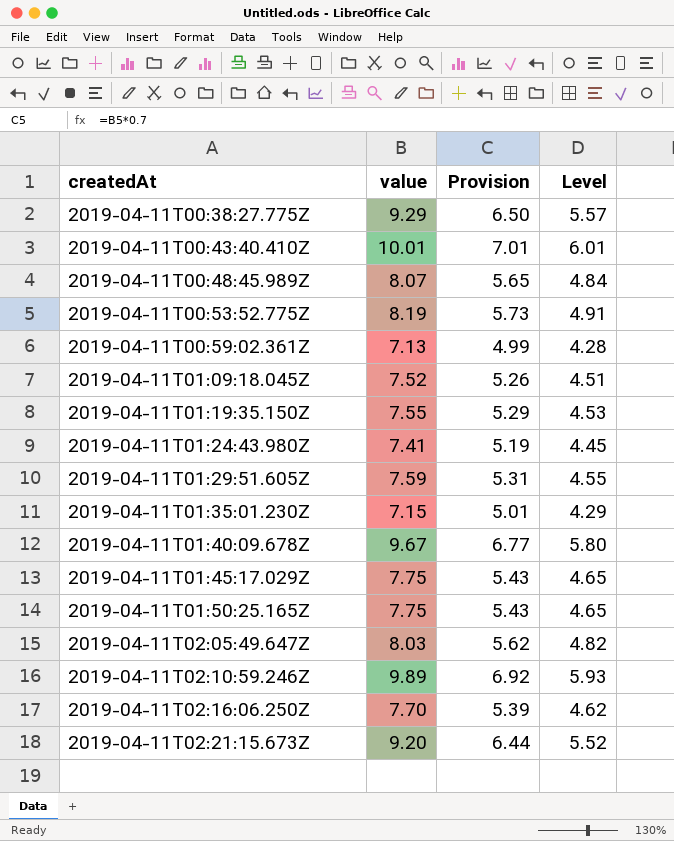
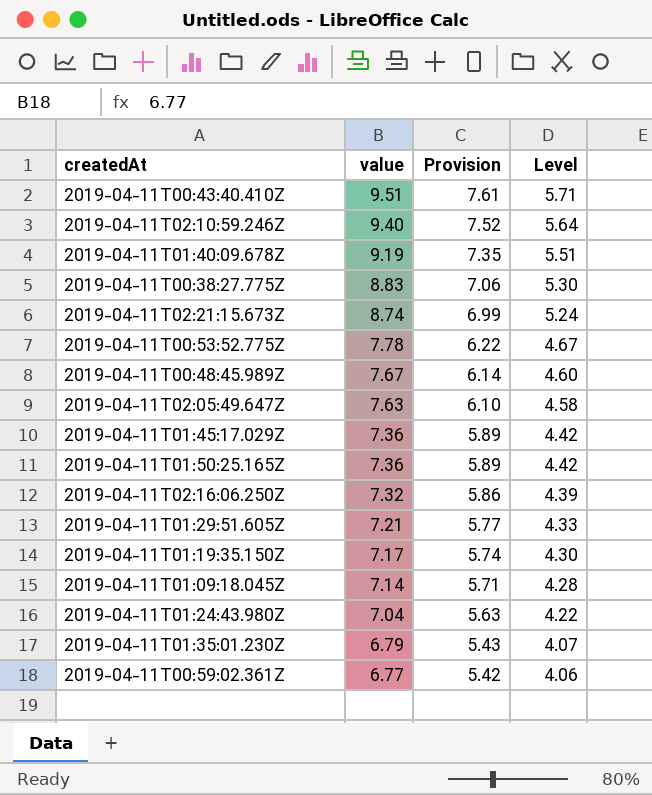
row order: createdAt ascending -> value descending
column Provision | formula: [value] * 0.7 -> [value] * 0.8
2019-04-11T00:43:40.410Z | value: 10.01 -> 9.51
2019-04-11T00:43:40.410Z | Level: 6.01 -> 5.71
2019-04-11T02:10:59.246Z | value: 9.89 -> 9.40
2019-04-11T02:10:59.246Z | Level: 5.93 -> 5.64
2019-04-11T01:40:09.678Z | value: 9.67 -> 9.19
2019-04-11T01:40:09.678Z | Level: 5.80 -> 5.51
2019-04-11T00:38:27.775Z | value: 9.29 -> 8.83
2019-04-11T00:38:27.775Z | Level: 5.57 -> 5.30
2019-04-11T02:21:15.673Z | value: 9.20 -> 8.74
2019-04-11T02:21:15.673Z | Level: 5.52 -> 5.24
2019-04-11T00:53:52.775Z | value: 8.19 -> 7.78
2019-04-11T00:53:52.775Z | Level: 4.91 -> 4.67
2019-04-11T00:48:45.989Z | value: 8.07 -> 7.67
2019-04-11T00:48:45.989Z | Level: 4.84 -> 4.60
2019-04-11T02:05:49.647Z | value: 8.03 -> 7.63
2019-04-11T02:05:49.647Z | Level: 4.82 -> 4.58
2019-04-11T01:45:17.029Z | value: 7.75 -> 7.36
2019-04-11T01:45:17.029Z | Level: 4.65 -> 4.42
2019-04-11T01:50:25.165Z | value: 7.75 -> 7.36
2019-04-11T01:50:25.165Z | Level: 4.65 -> 4.42
2019-04-11T02:16:06.250Z | value: 7.70 -> 7.32
2019-04-11T02:16:06.250Z | Level: 4.62 -> 4.39
2019-04-11T01:29:51.605Z | value: 7.59 -> 7.21
2019-04-11T01:29:51.605Z | Level: 4.55 -> 4.33
2019-04-11T01:19:35.150Z | value: 7.55 -> 7.17
2019-04-11T01:19:35.150Z | Level: 4.53 -> 4.30
2019-04-11T01:09:18.045Z | value: 7.52 -> 7.14
2019-04-11T01:09:18.045Z | Level: 4.51 -> 4.28
2019-04-11T01:24:43.980Z | value: 7.41 -> 7.04
2019-04-11T01:24:43.980Z | Level: 4.45 -> 4.22
2019-04-11T01:35:01.230Z | value: 7.15 -> 6.79
2019-04-11T01:35:01.230Z | Level: 4.29 -> 4.07
2019-04-11T00:59:02.361Z | value: 7.13 -> 6.77
2019-04-11T00:59:02.361Z | Level: 4.28 -> 4.06

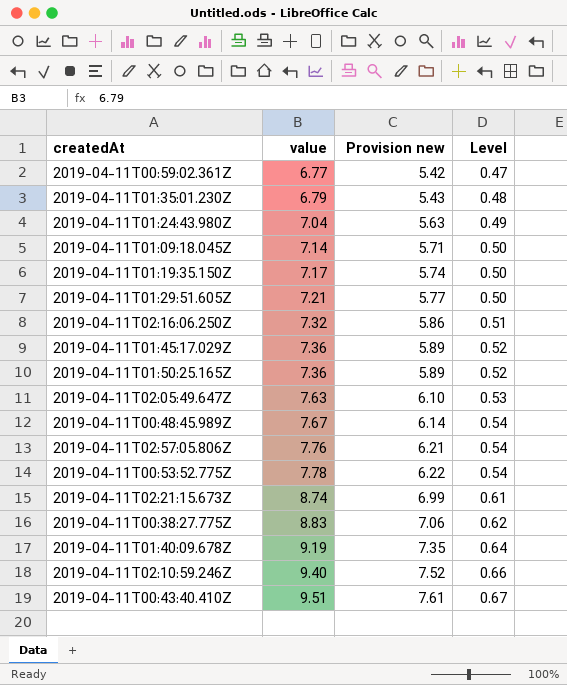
row order: value descending -> value ascending
column name: Provision -> Provision new
column Level | formula: [value] * 0.6 -> [value] * 0.07
row 2019-04-11T02:57:05.806Z: none -> 7.76 | 6.21 | 0.54

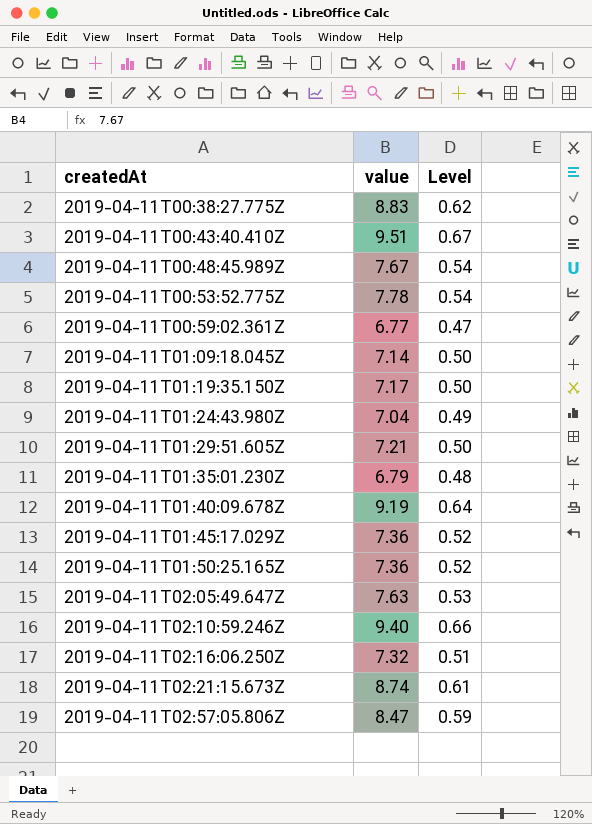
row order: value ascending -> createdAt ascending
column Provision new | formula: [value] * 0.8 -> none
2019-04-11T02:57:05.806Z | value: 7.76 -> 8.47
2019-04-11T02:57:05.806Z | Level: 0.54 -> 0.59

